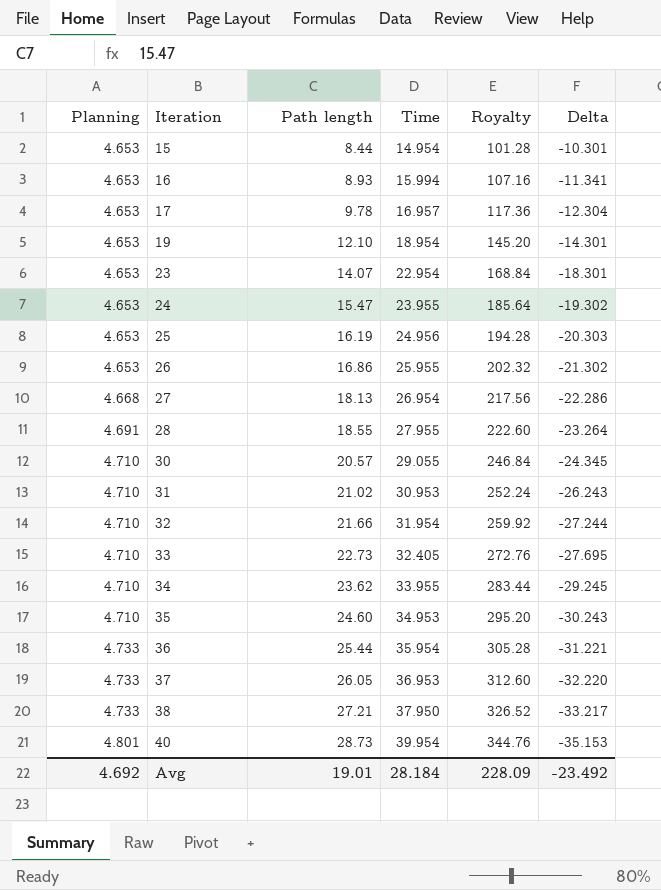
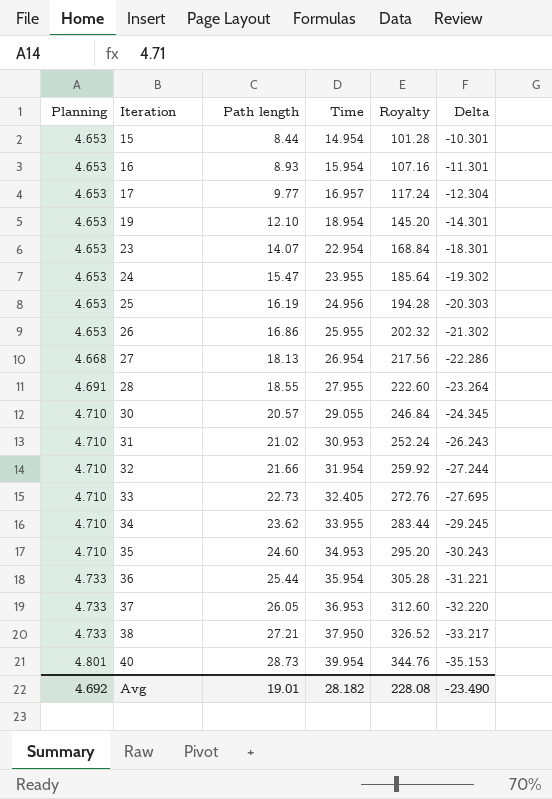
16 | Time: 15.994 -> 15.954
16 | Delta: -11.341 -> -11.301
17 | Path length: 9.78 -> 9.77
17 | Royalty: 117.36 -> 117.24
Avg | Time: 28.184 -> 28.182
Avg | Royalty: 228.09 -> 228.08
Avg | Delta: -23.492 -> -23.490

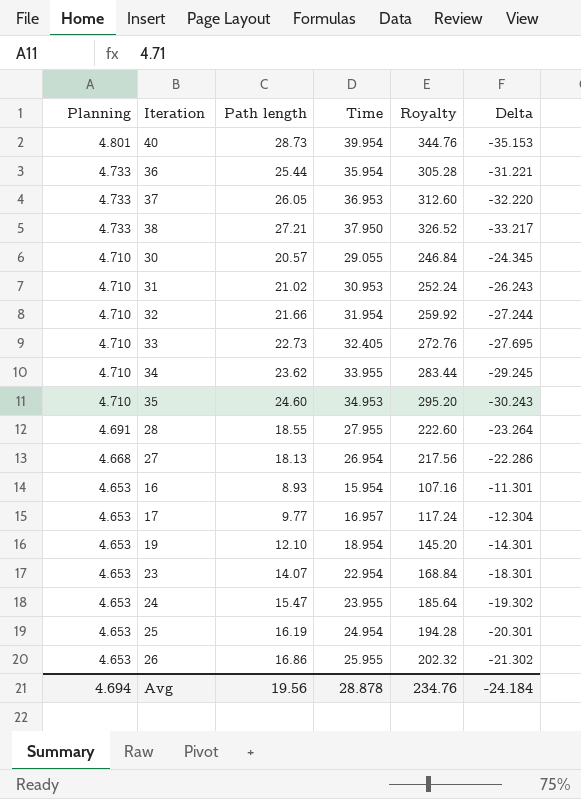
row order: Planning ascending -> Planning descending
row 15: 4.653 | 8.44 | 14.954 | 101.28 | -10.301 -> none
25 | Time: 24.956 -> 24.954
25 | Delta: -20.303 -> -20.301
Avg | Planning: 4.692 -> 4.694
Avg | Path length: 19.01 -> 19.56
Avg | Time: 28.182 -> 28.878
Avg | Royalty: 228.08 -> 234.76
Avg | Delta: -23.490 -> -24.184

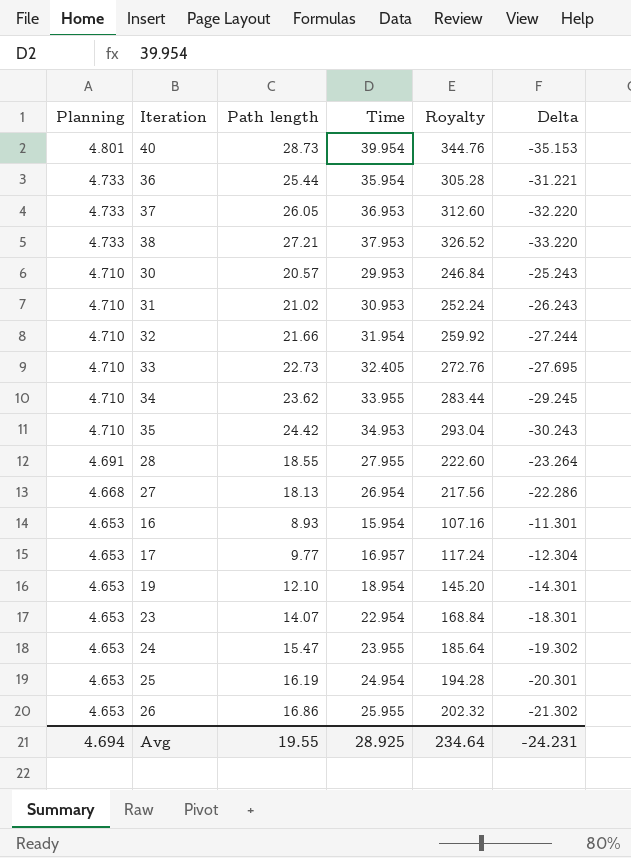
38 | Time: 37.950 -> 37.953
38 | Delta: -33.217 -> -33.220
30 | Time: 29.055 -> 29.953
30 | Delta: -24.345 -> -25.243
35 | Path length: 24.60 -> 24.42
35 | Royalty: 295.20 -> 293.04
Avg | Path length: 19.56 -> 19.55
Avg | Time: 28.878 -> 28.925
Avg | Royalty: 234.76 -> 234.64
Avg | Delta: -24.184 -> -24.231

